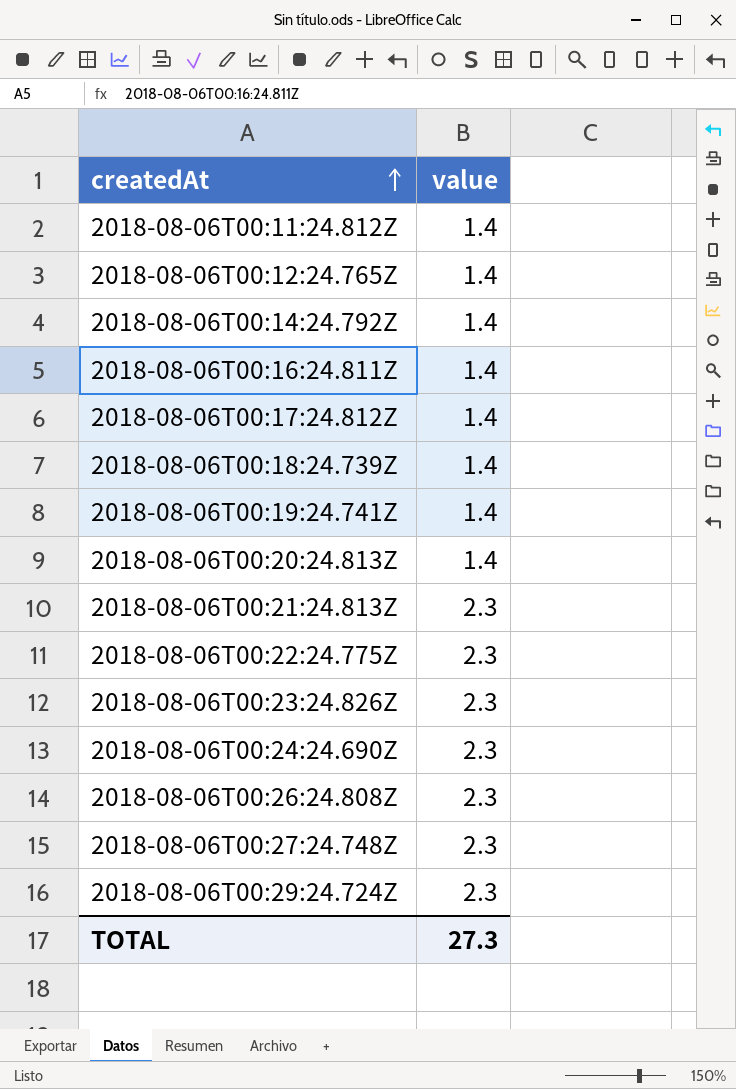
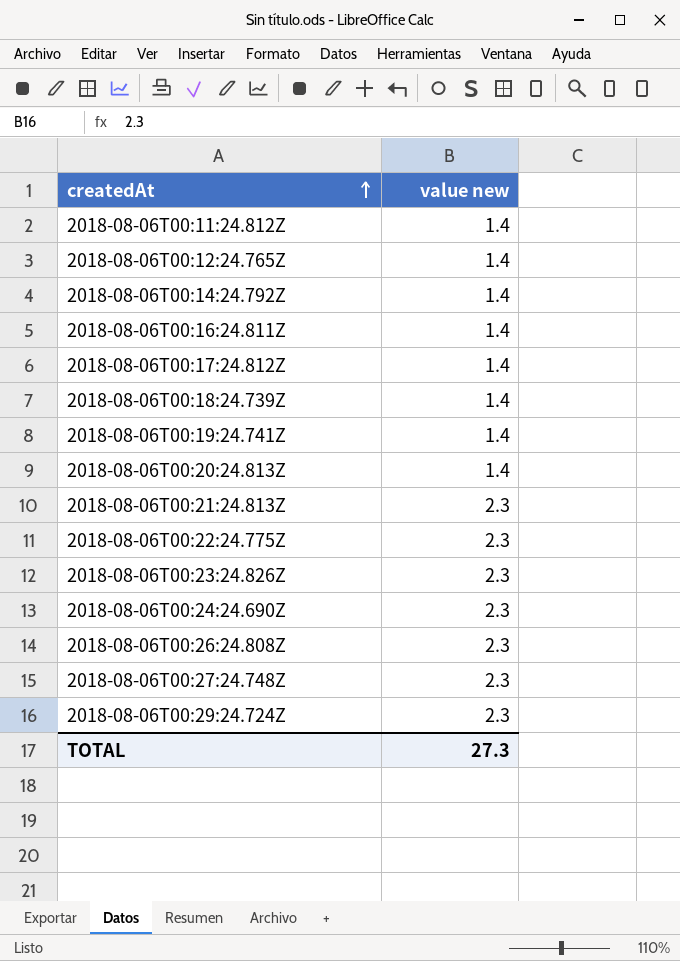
column name: value -> value new

